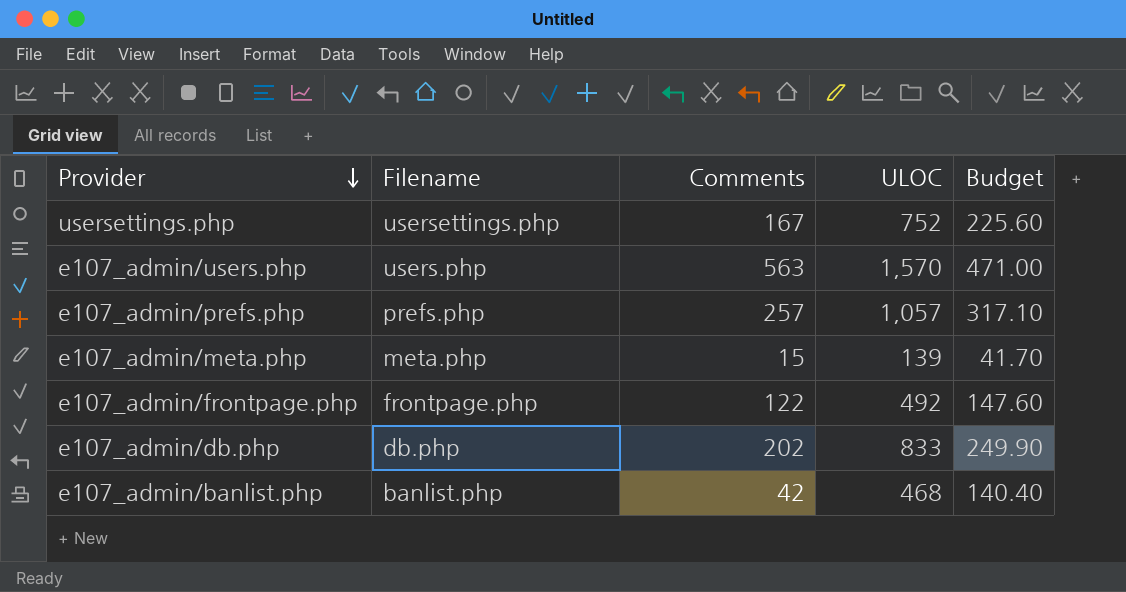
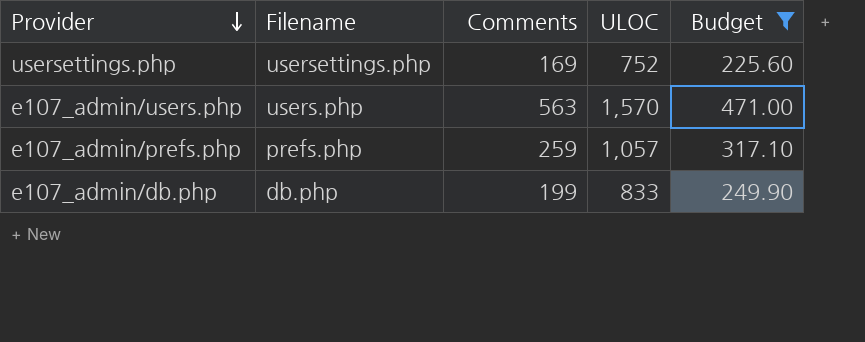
filter: none -> Budget >= 225.60
usersettings.php | Comments: 167 -> 169
e107_admin/prefs.php | Comments: 257 -> 259
e107_admin/db.php | Comments: 202 -> 199

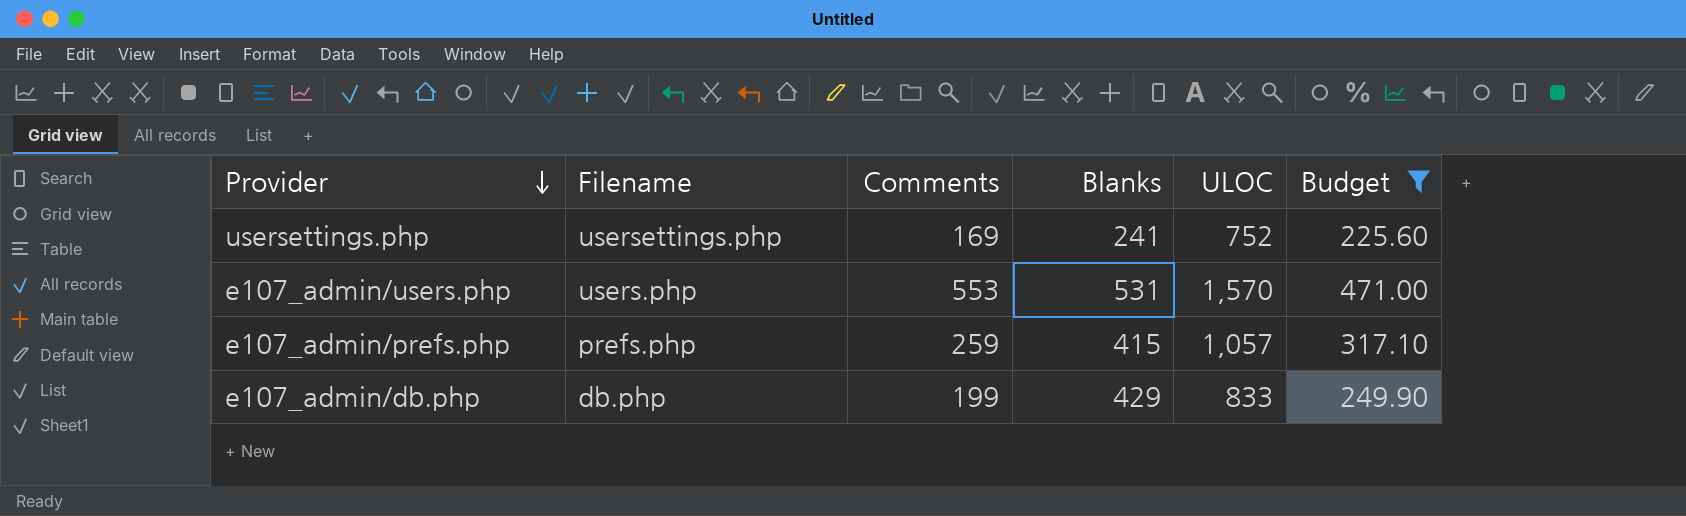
column Blanks | position: none -> 4
e107_admin/users.php | Comments: 563 -> 553

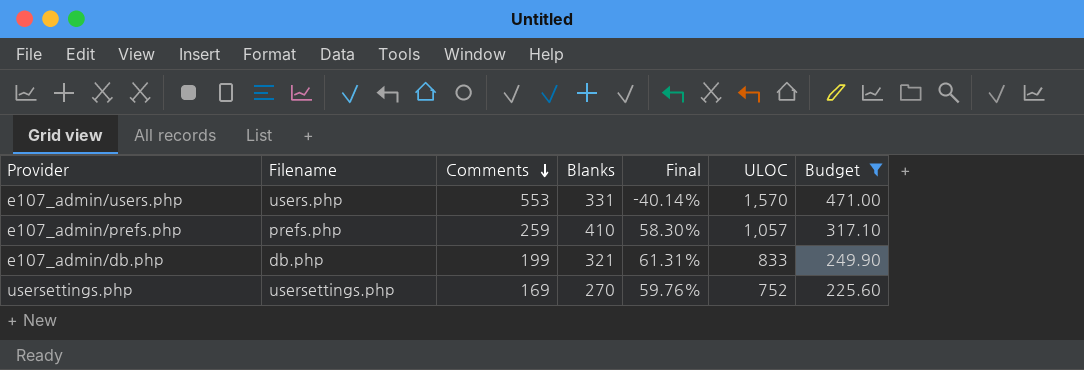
row order: Provider descending -> Comments descending
column Final | formula: none -> ([Blanks] - [Comments]) / [Comments]
e107_admin/users.php | Blanks: 531 -> 331
e107_admin/prefs.php | Blanks: 415 -> 410
e107_admin/db.php | Blanks: 429 -> 321
usersettings.php | Blanks: 241 -> 270

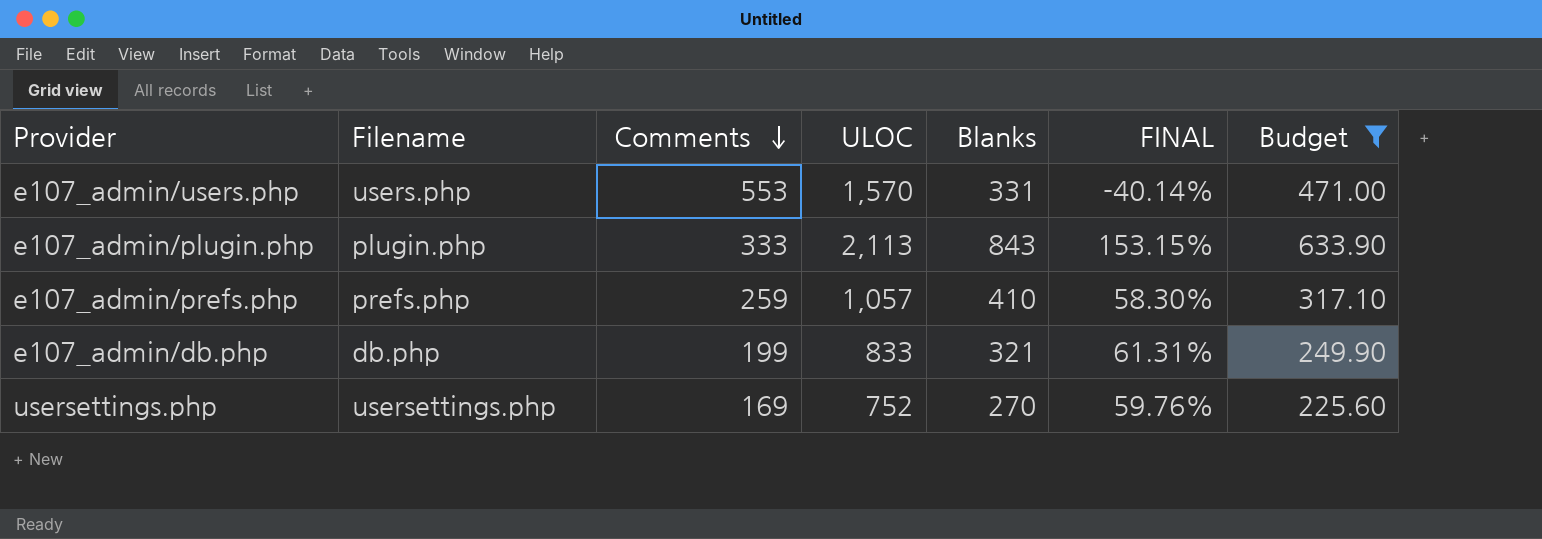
column ULOC | position: 6 -> 4
column name: Final -> FINAL
row e107_admin/plugin.php: none -> plugin.php | 333 | 2,113 | 843 | 153.15% | 633.90

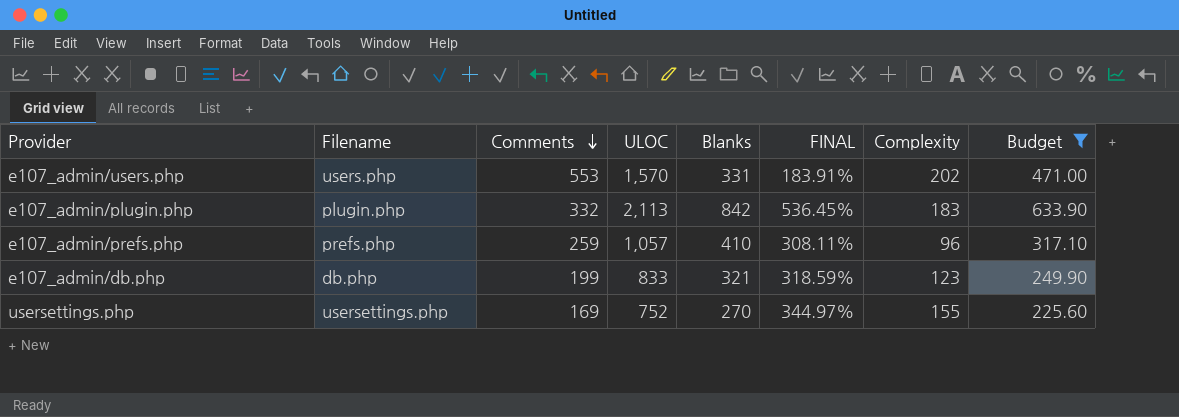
column FINAL | formula: ([Blanks] - [Comments]) / [Comments] -> ([ULOC] - [Comments]) / [Comments]
column Complexity | position: none -> 7
e107_admin/plugin.php | Comments: 333 -> 332
e107_admin/plugin.php | Blanks: 843 -> 842

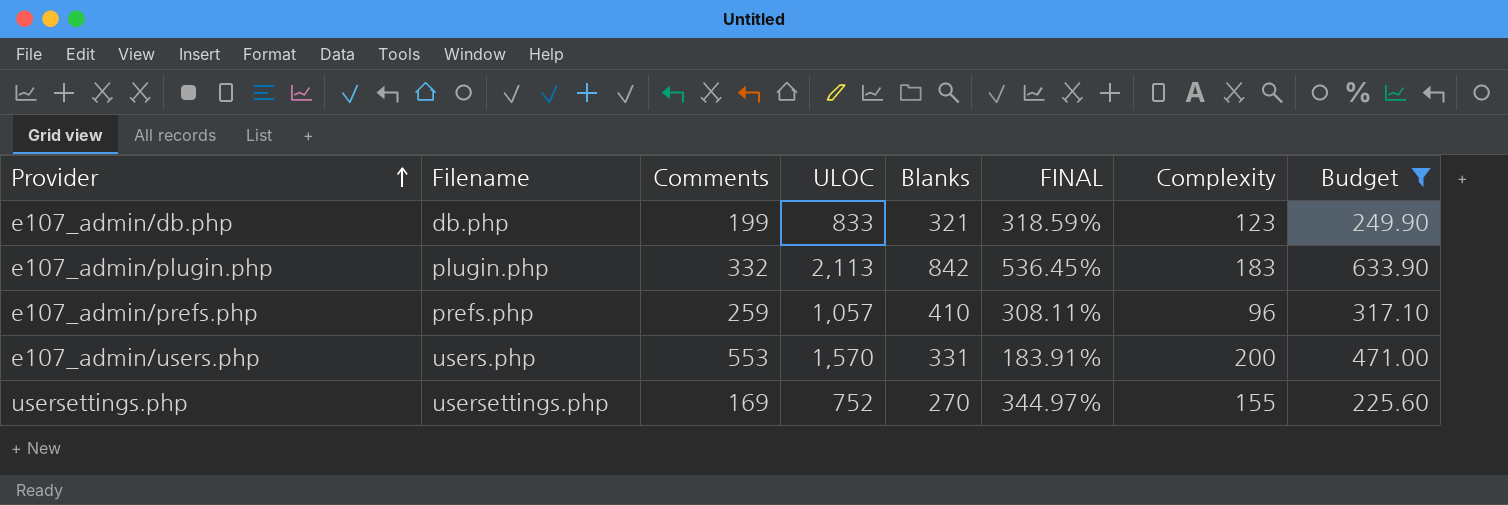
row order: Comments descending -> Provider ascending
e107_admin/users.php | Complexity: 202 -> 200

